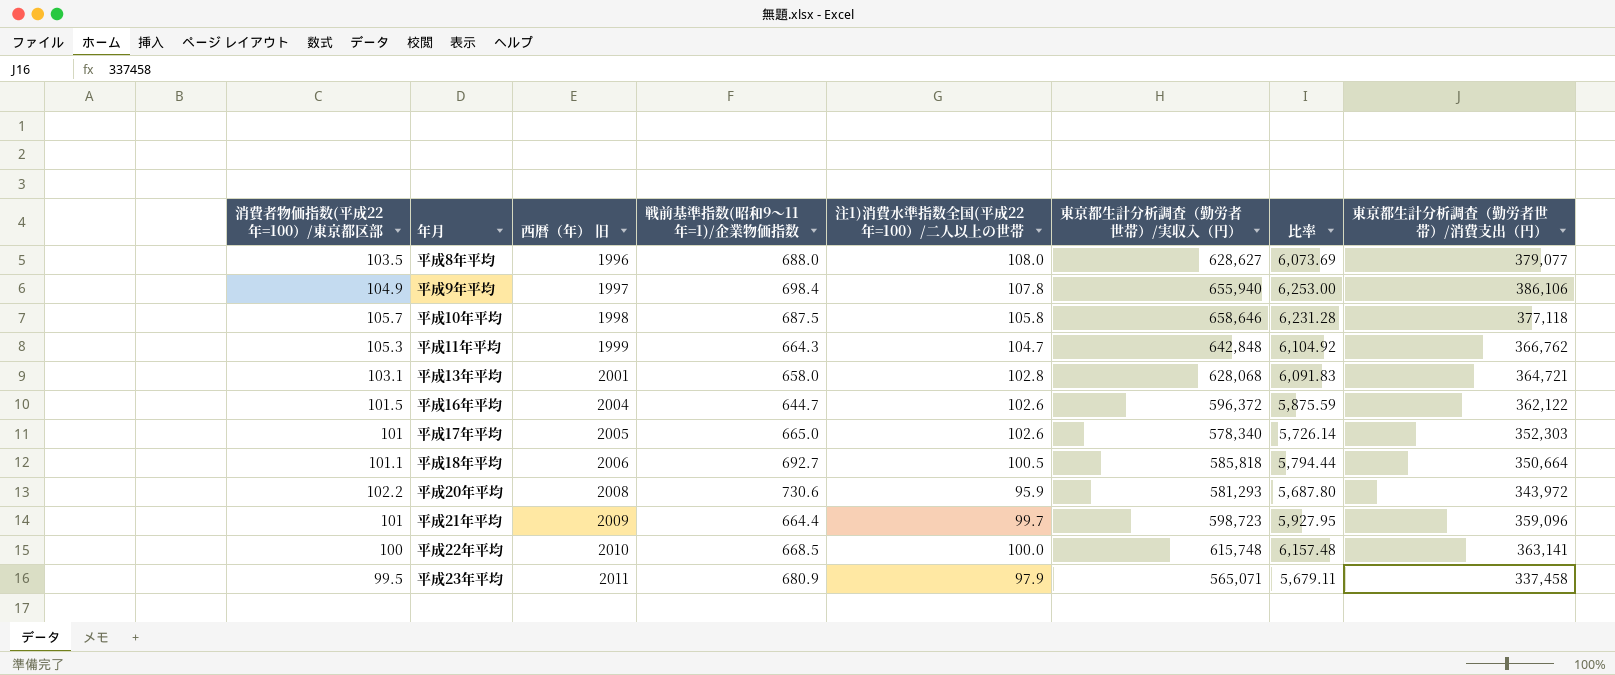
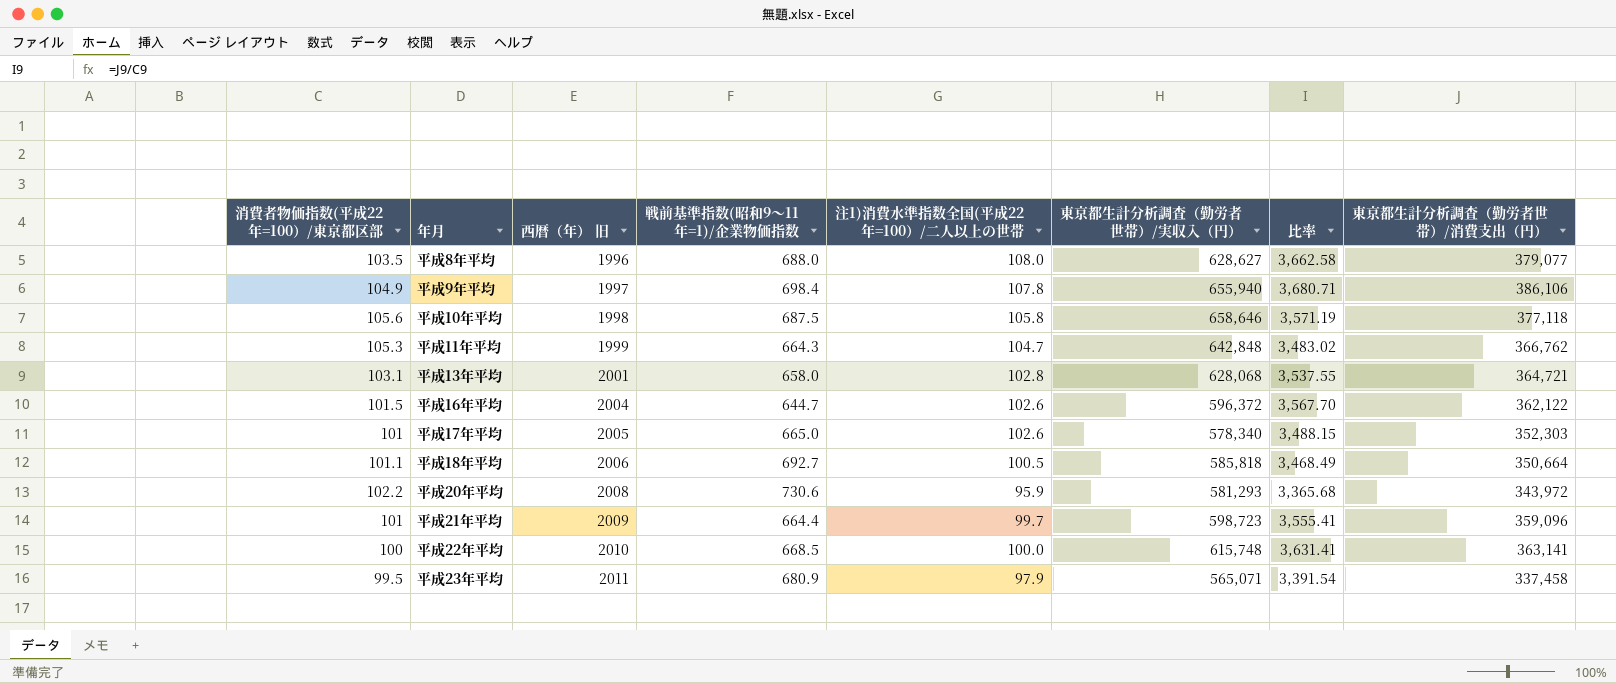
column 比率 | formula: [東京都生計分析調査（勤労者世帯）/実収入（円）] / [消費者物価指数(平成22年=100）/東京都区部] -> [東京都生計分析調査（勤労者世帯）/消費支出（円）] / [消費者物価指数(平成22年=100）/東京都区部]
平成10年平均 | 消費者物価指数(平成22年=100）/東京都区部: 105.7 -> 105.6

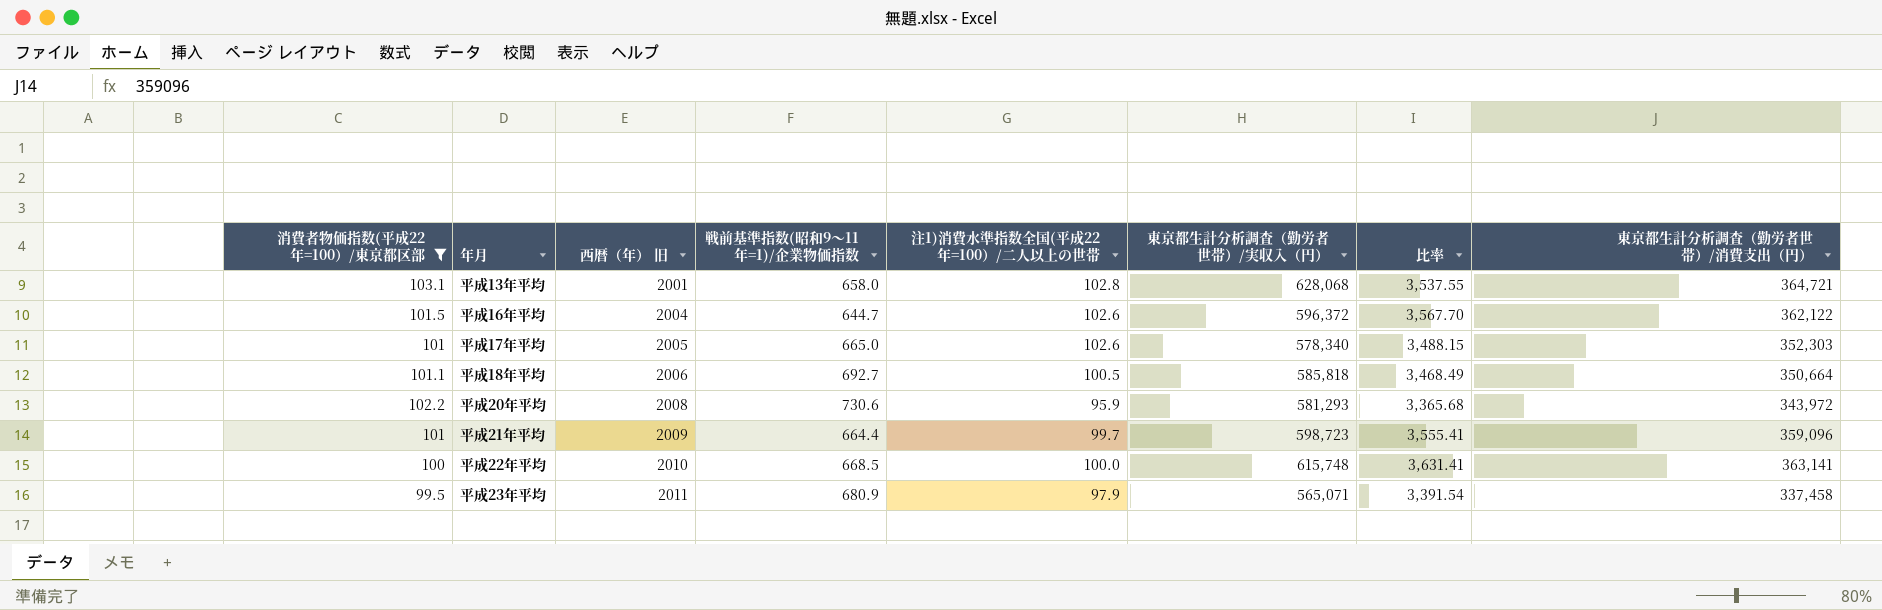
filter: none -> 消費者物価指数(平成22年=100）/東京都区部 <= 103.1

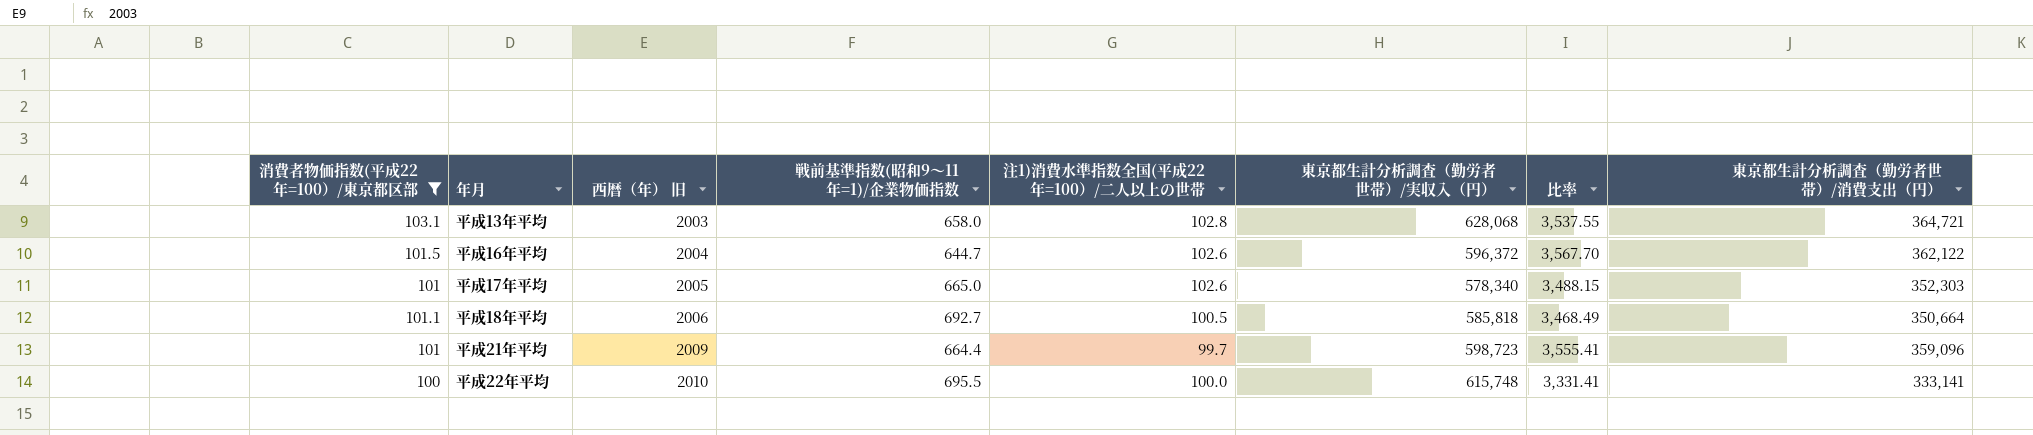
row 平成20年平均: 102.2 | 2008 | 730.6 | 95.9 | 581,293 | 3,365.68 | 343,972 -> none
row 平成23年平均: 99.5 | 2011 | 680.9 | 97.9 | 565,071 | 3,391.54 | 337,458 -> none
平成13年平均 | 西暦（年） 旧: 2001 -> 2003
平成22年平均 | 戦前基準指数(昭和9～11年=1)/企業物価指数: 668.5 -> 695.5
平成22年平均 | 比率: 3,631.41 -> 3,331.41
平成22年平均 | 東京都生計分析調査（勤労者世帯）/消費支出（円）: 363,141 -> 333,141

